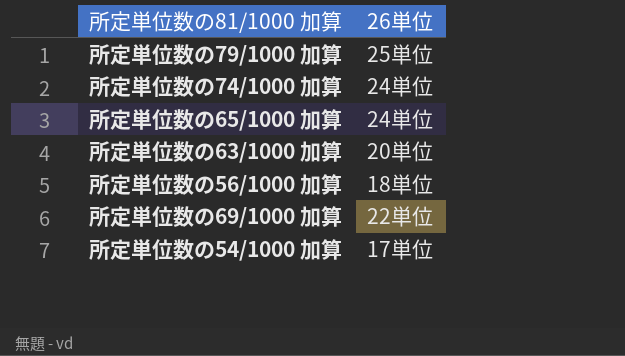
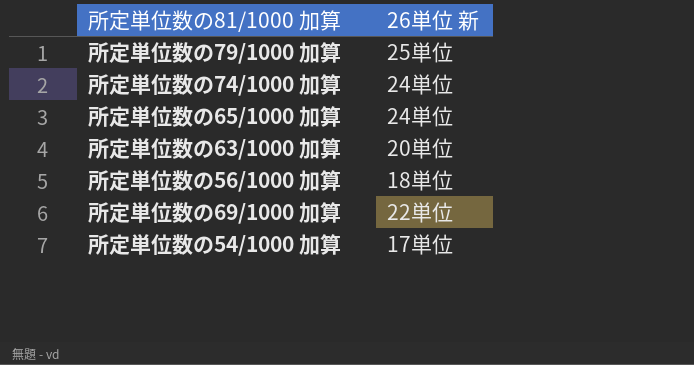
column name: 26単位 -> 26単位 新

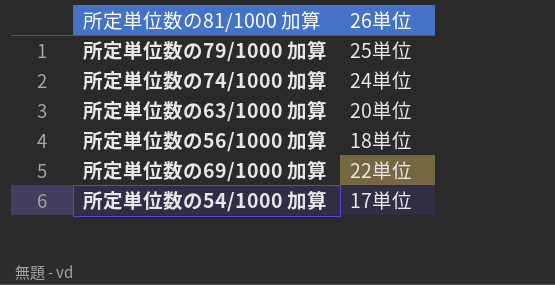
column name: 26単位 新 -> 26単位
row 所定単位数の65/1000 加算: 24単位 -> none

